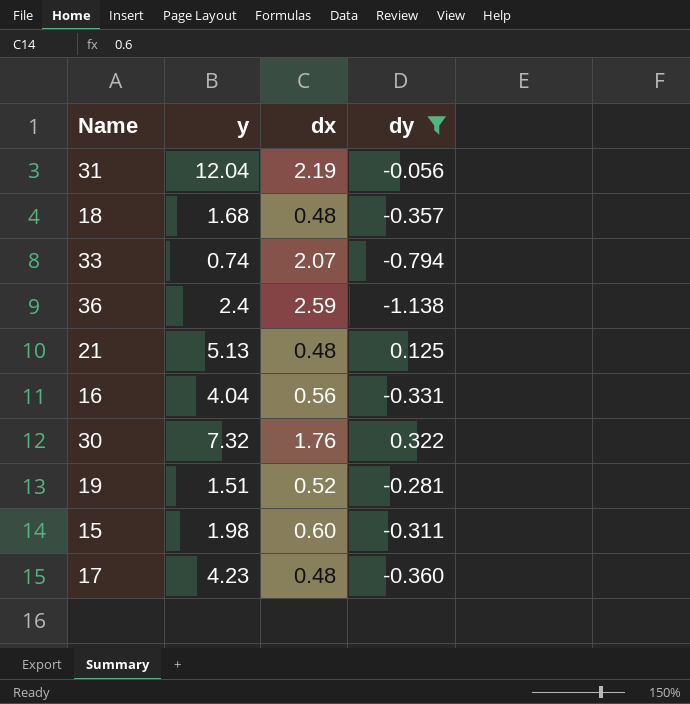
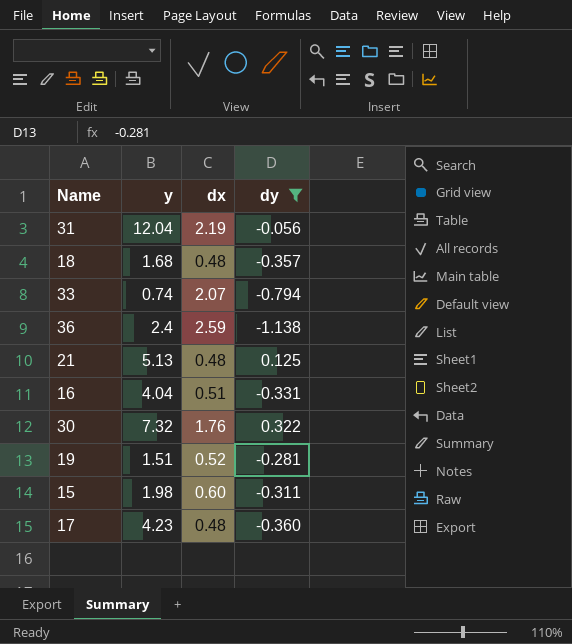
16 | dx: 0.56 -> 0.51

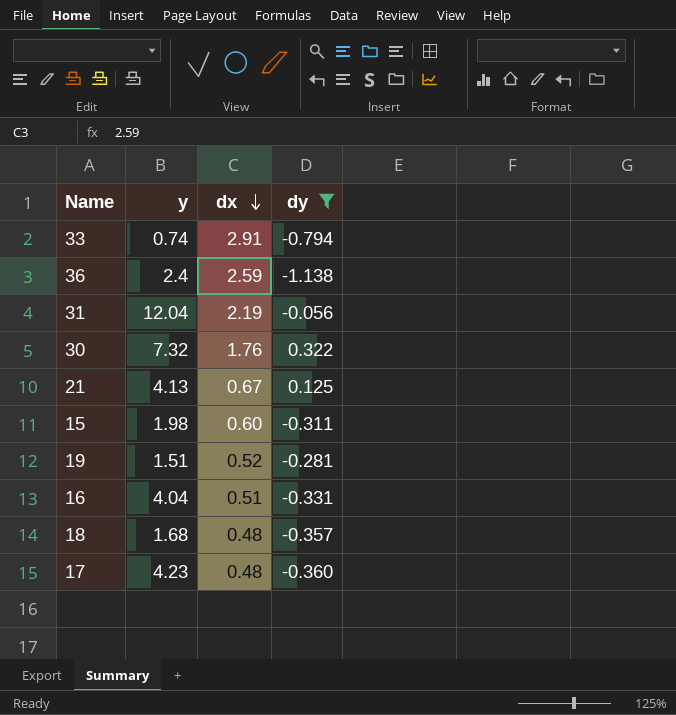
row order: none -> dx descending
33 | dx: 2.07 -> 2.91
21 | y: 5.13 -> 4.13
21 | dx: 0.48 -> 0.67

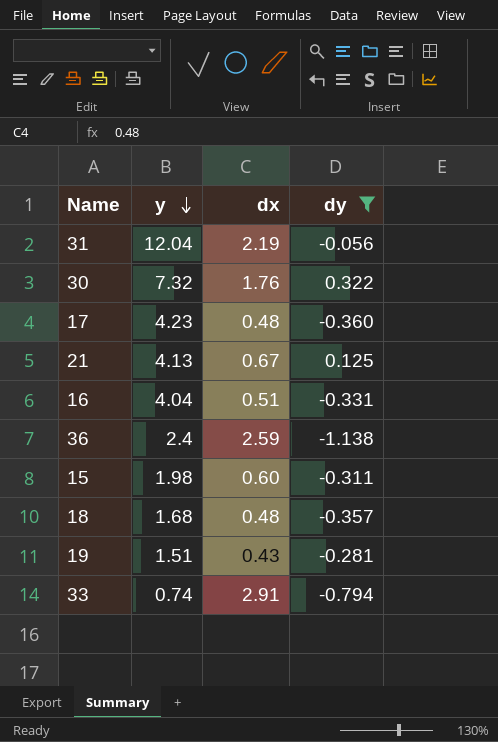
row order: dx descending -> y descending
19 | dx: 0.52 -> 0.43

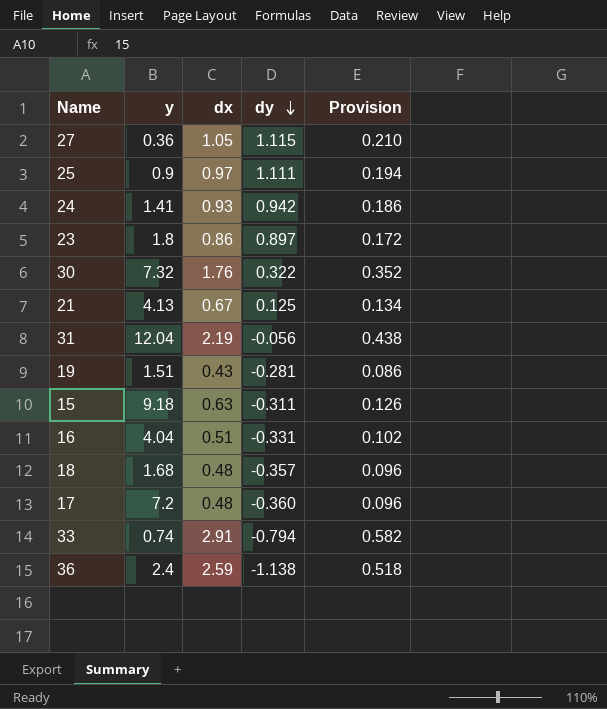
filter: dy <= 0.322 -> none
row order: y descending -> dy descending
column Provision | formula: none -> [dx] * 0.2
15 | y: 1.98 -> 9.18
15 | dx: 0.60 -> 0.63
17 | y: 4.23 -> 7.2

